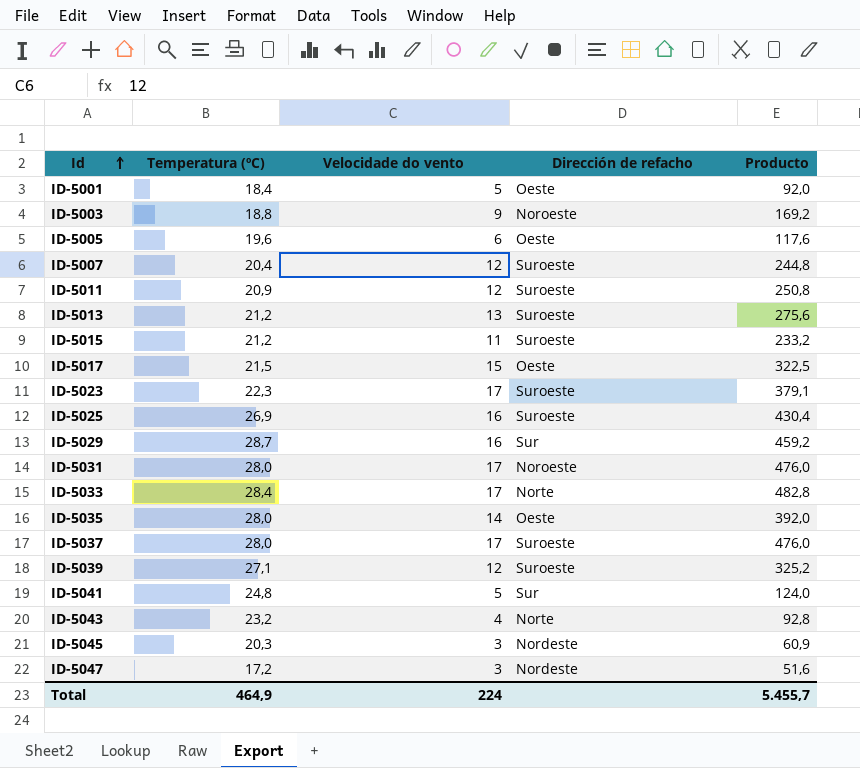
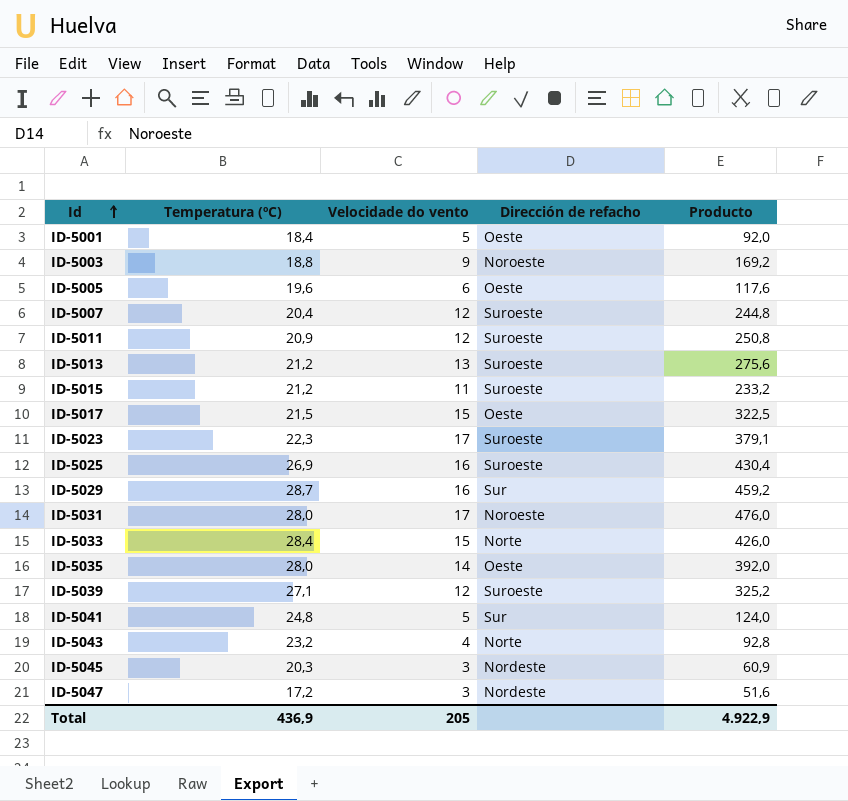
row ID-5037: 28,0 | 17 | Suroeste | 476,0 -> none
ID-5033 | Velocidade do vento: 17 -> 15
ID-5033 | Producto: 482,8 -> 426,0
Total | Temperatura (ºC): 464,9 -> 436,9
Total | Velocidade do vento: 224 -> 205
Total | Producto: 5.455,7 -> 4.922,9

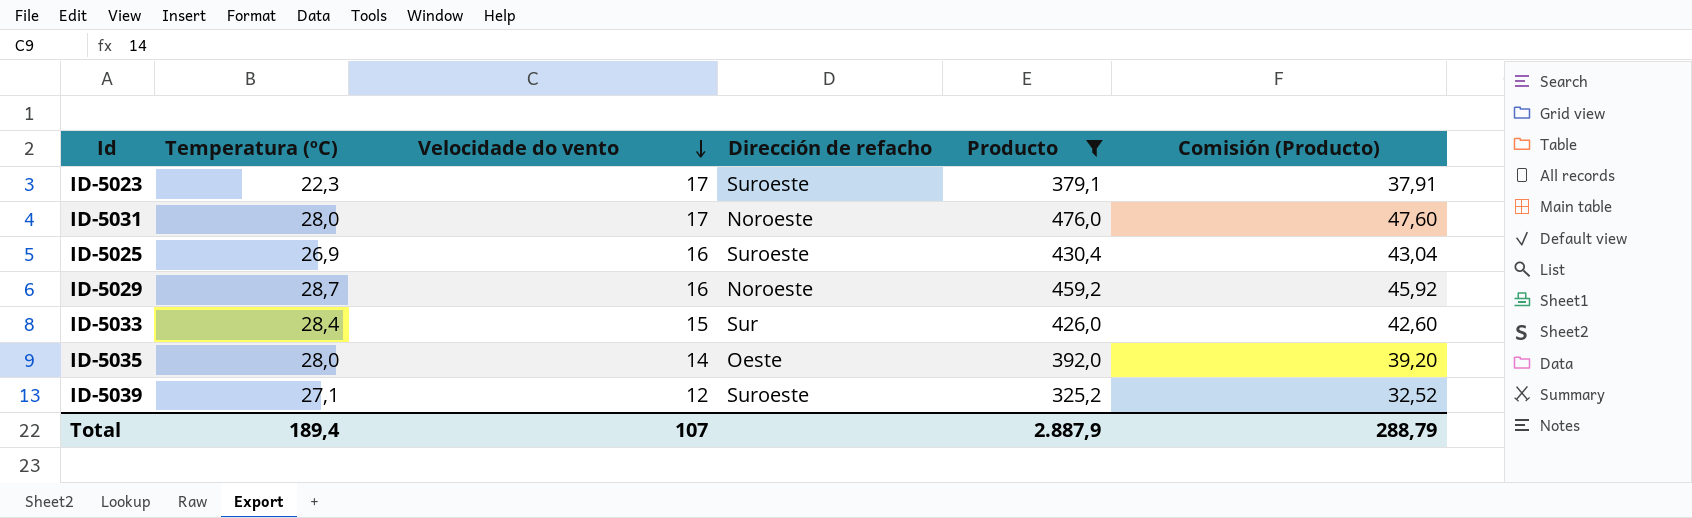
filter: none -> Producto >= 325,2
row order: Id ascending -> Velocidade do vento descending
column Comisión (Producto) | formula: none -> [Producto] * 0,1
ID-5029 | Dirección de refacho: Sur -> Noroeste
ID-5033 | Dirección de refacho: Norte -> Sur
Total | Temperatura (ºC): 436,9 -> 189,4
Total | Velocidade do vento: 205 -> 107
Total | Producto: 4.922,9 -> 2.887,9

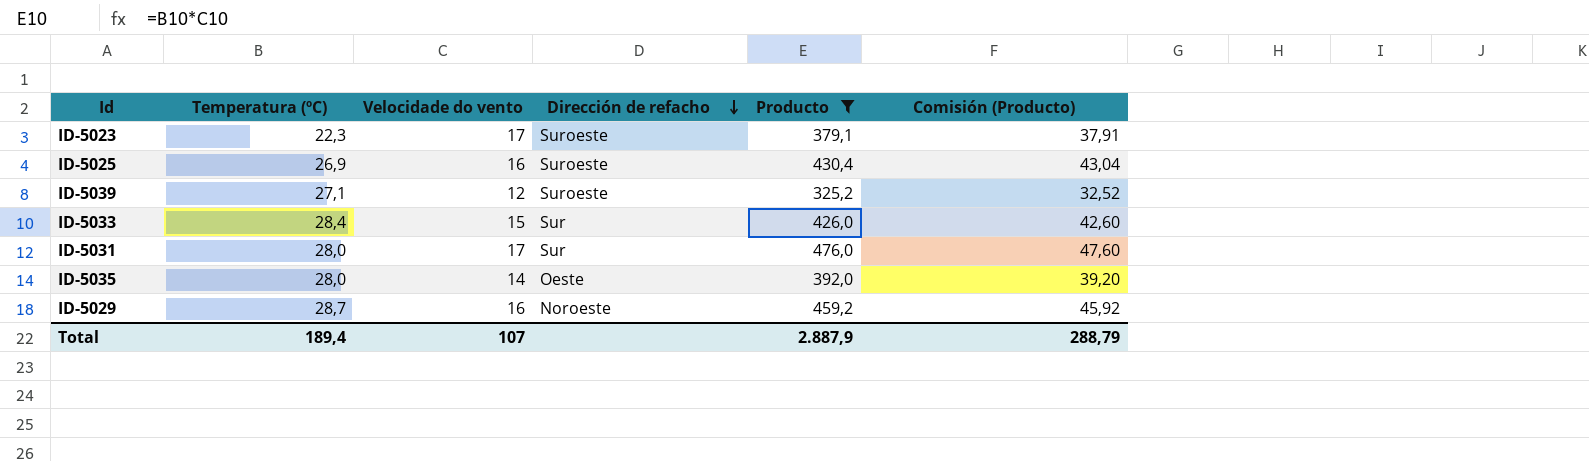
row order: Velocidade do vento descending -> Dirección de refacho descending
ID-5031 | Dirección de refacho: Noroeste -> Sur

